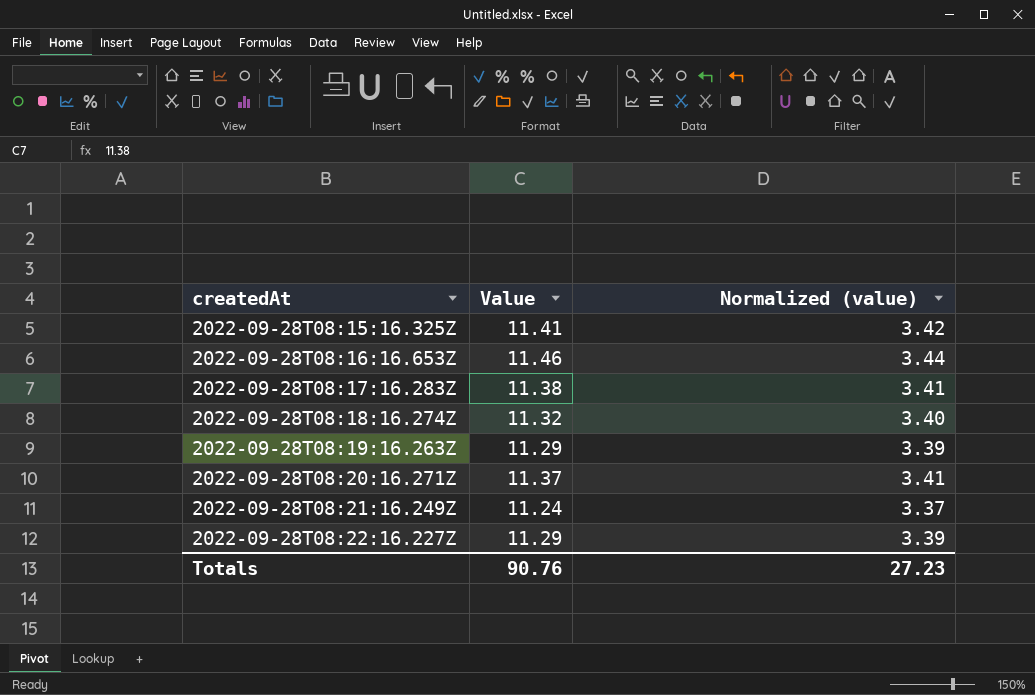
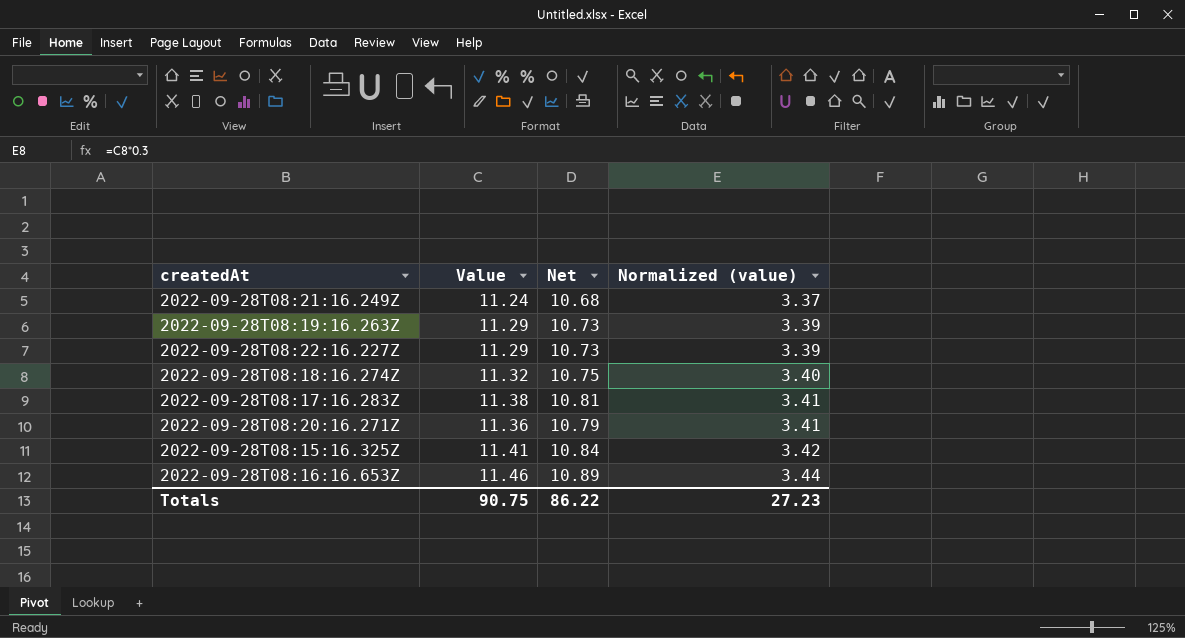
row order: createdAt ascending -> Normalized (value) ascending
column Net | formula: none -> [Value] * 0.95
2022-09-28T08:20:16.271Z | Value: 11.37 -> 11.36
Totals | Value: 90.76 -> 90.75

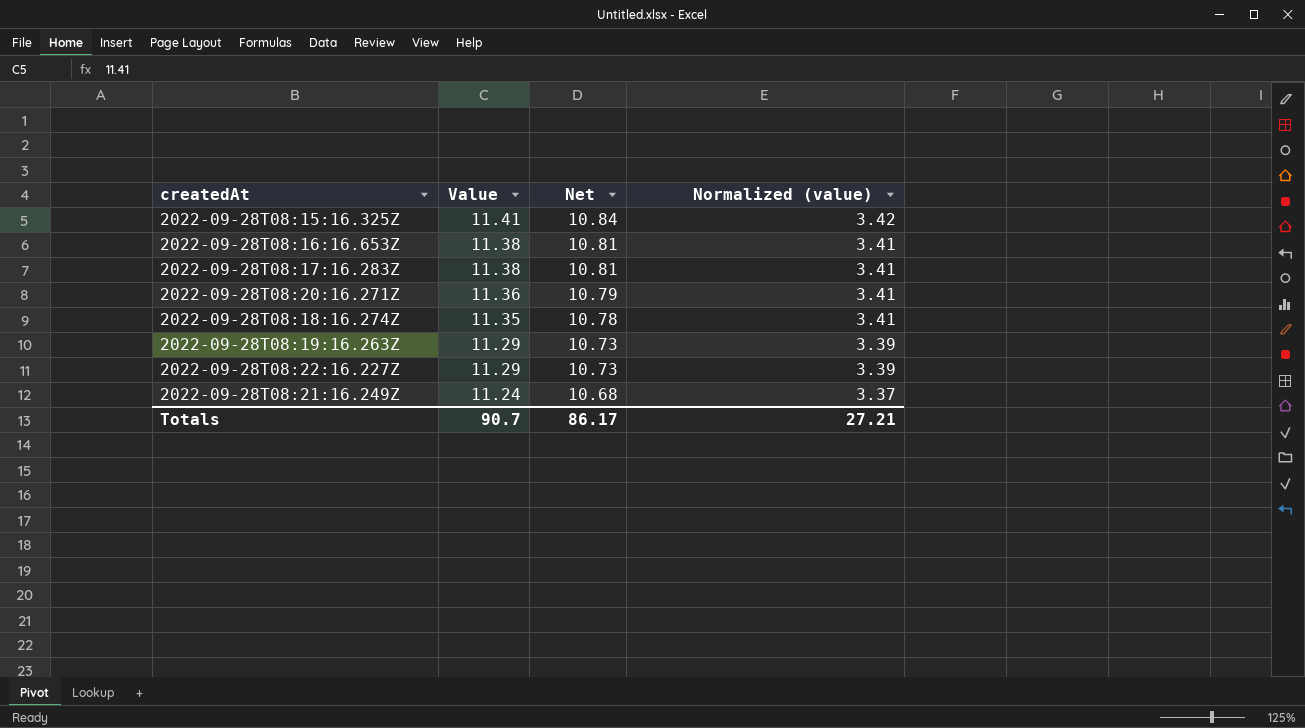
row order: Normalized (value) ascending -> Value descending
2022-09-28T08:16:16.653Z | Value: 11.46 -> 11.38
2022-09-28T08:16:16.653Z | Net: 10.89 -> 10.81
2022-09-28T08:16:16.653Z | Normalized (value): 3.44 -> 3.41
2022-09-28T08:18:16.274Z | Value: 11.32 -> 11.35
2022-09-28T08:18:16.274Z | Net: 10.75 -> 10.78
2022-09-28T08:18:16.274Z | Normalized (value): 3.40 -> 3.41
Totals | Value: 90.75 -> 90.7
Totals | Net: 86.22 -> 86.17
Totals | Normalized (value): 27.23 -> 27.21

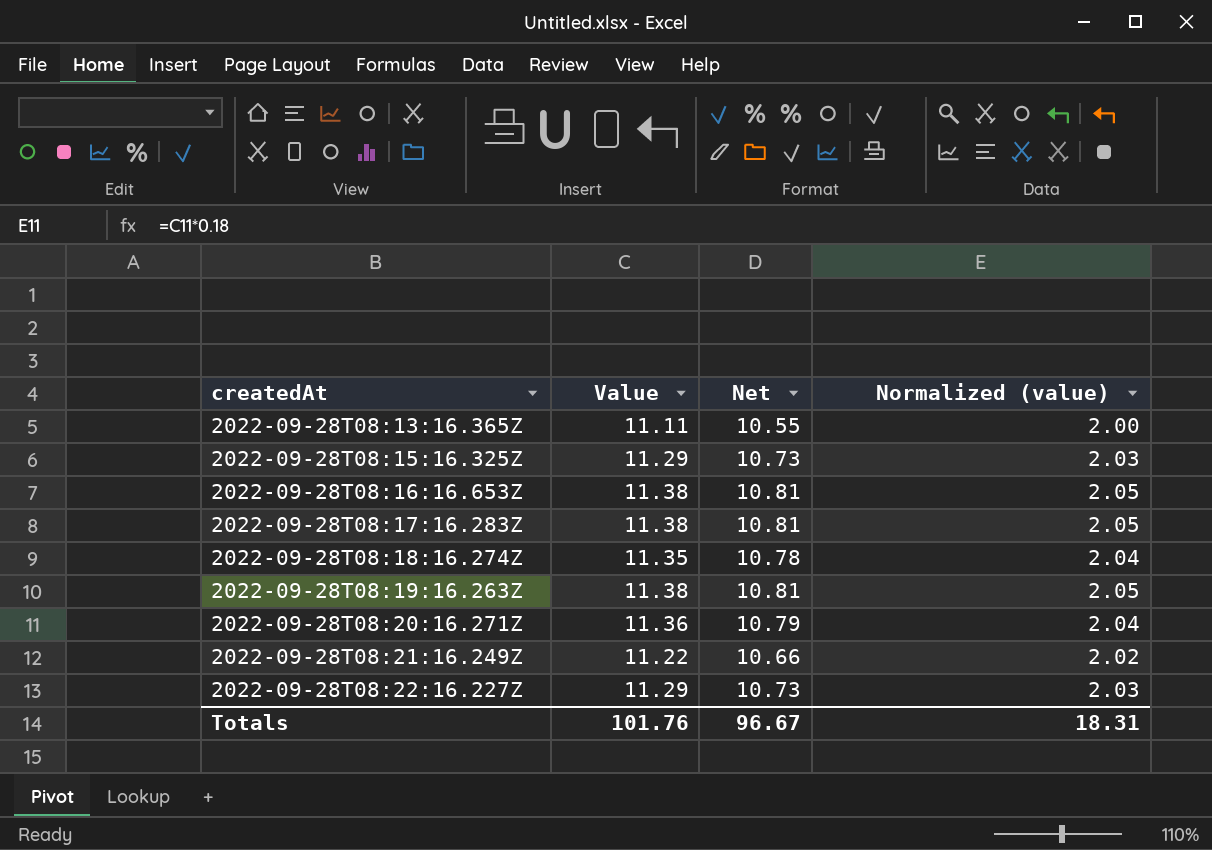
row order: Value descending -> createdAt ascending
column Normalized (value) | formula: [Value] * 0.3 -> [Value] * 0.18
row 2022-09-28T08:13:16.365Z: none -> 11.11 | 10.55 | 2.00
2022-09-28T08:15:16.325Z | Value: 11.41 -> 11.29
2022-09-28T08:15:16.325Z | Net: 10.84 -> 10.73
2022-09-28T08:19:16.263Z | Value: 11.29 -> 11.38
2022-09-28T08:19:16.263Z | Net: 10.73 -> 10.81
2022-09-28T08:21:16.249Z | Value: 11.24 -> 11.22
2022-09-28T08:21:16.249Z | Net: 10.68 -> 10.66
Totals | Value: 90.7 -> 101.76
Totals | Net: 86.17 -> 96.67
Totals | Normalized (value): 27.21 -> 18.31

